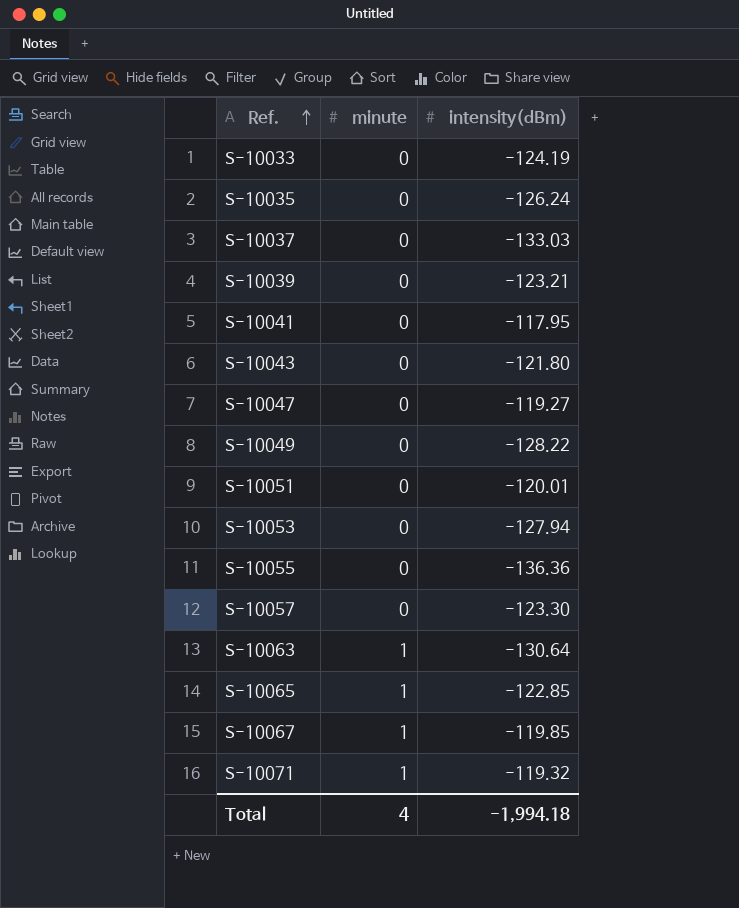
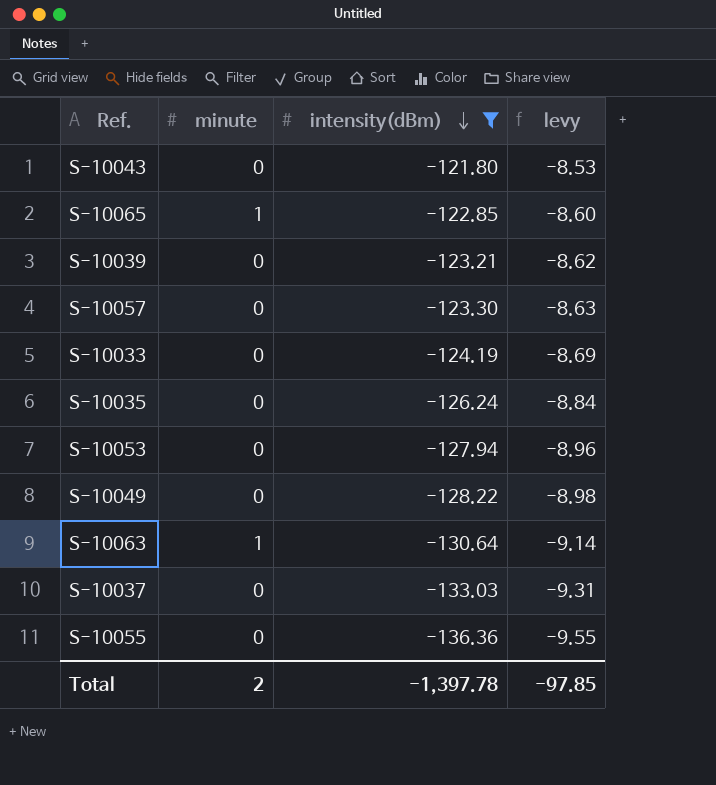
filter: none -> intensity(dBm) <= -121.80
row order: Ref. ascending -> intensity(dBm) descending
column levy | formula: none -> [intensity(dBm)] * 0.07
Total | minute: 4 -> 2
Total | intensity(dBm): -1,994.18 -> -1,397.78

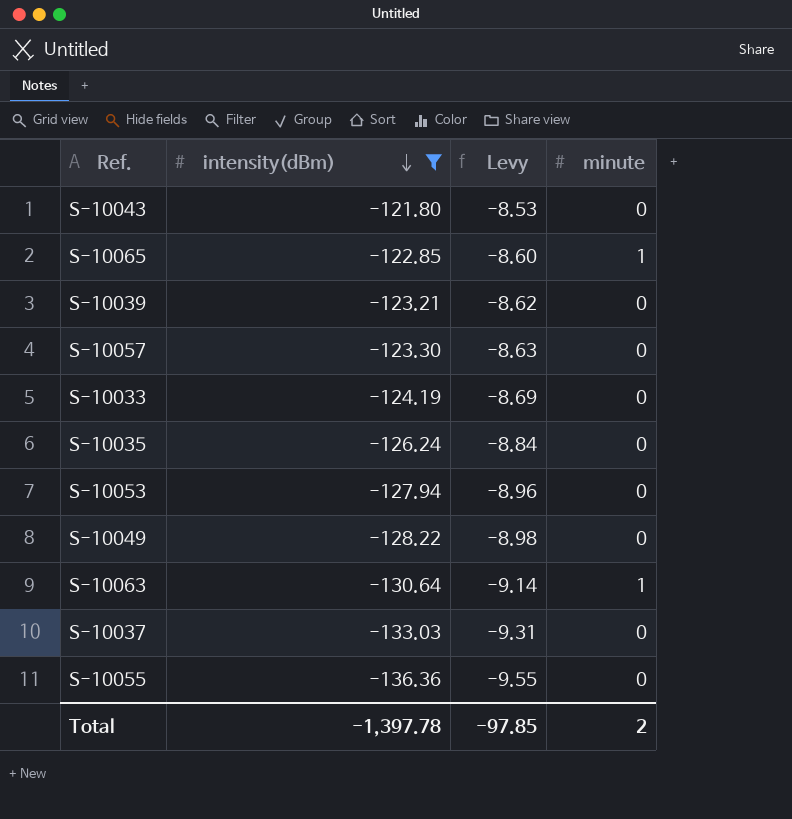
column name: levy -> Levy
column minute | position: 2 -> 4

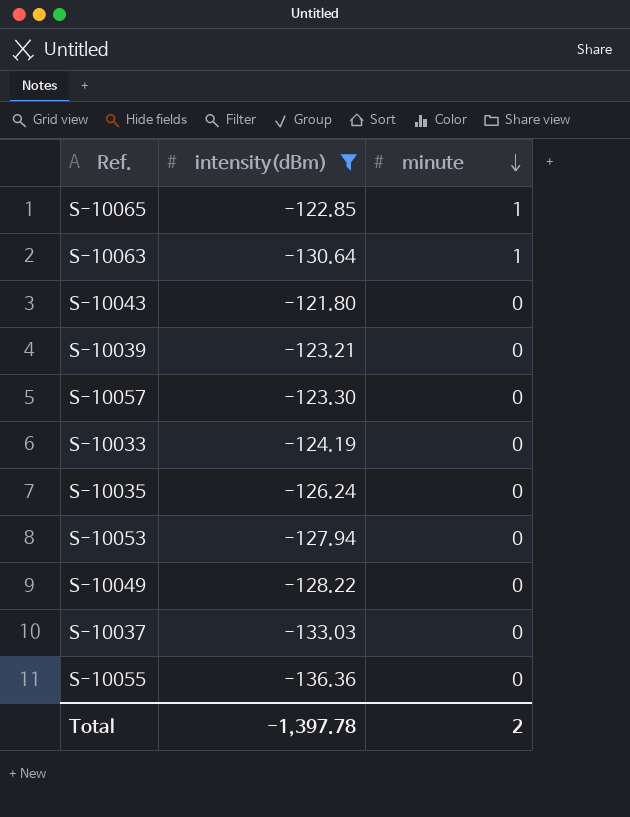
row order: intensity(dBm) descending -> minute descending
column Levy | formula: [intensity(dBm)] * 0.07 -> none

